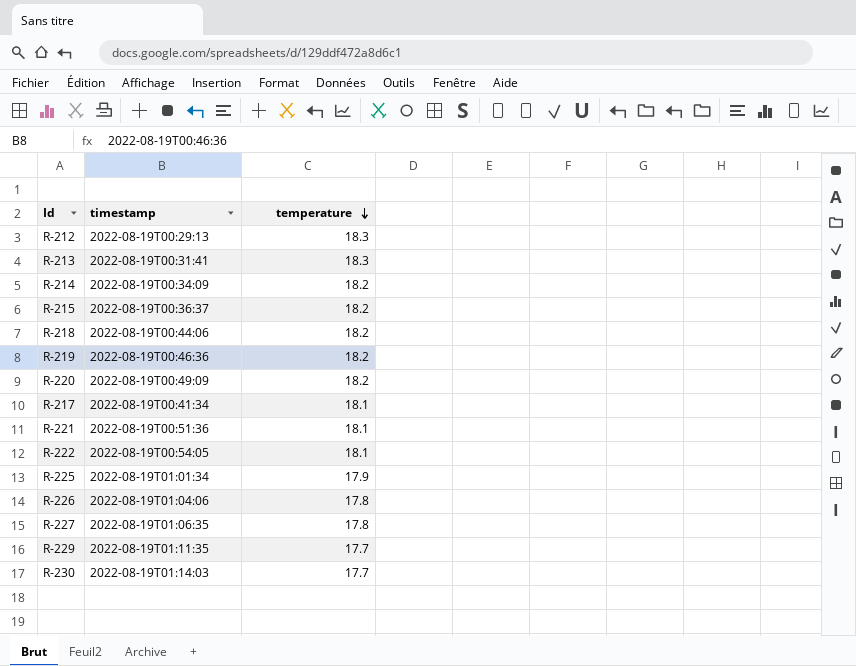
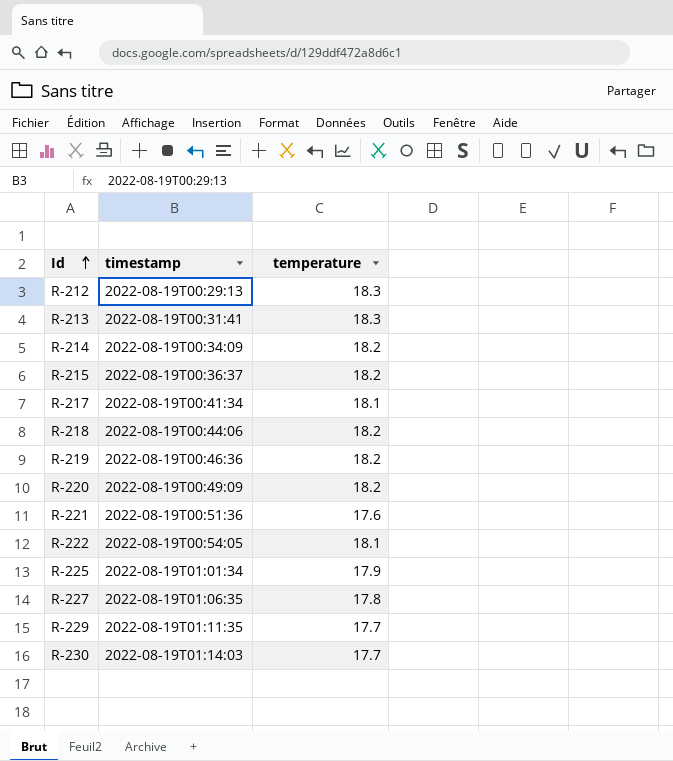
row order: temperature descending -> Id ascending
row R-226: 2022-08-19T01:04:06 | 17.8 -> none
R-221 | temperature: 18.1 -> 17.6

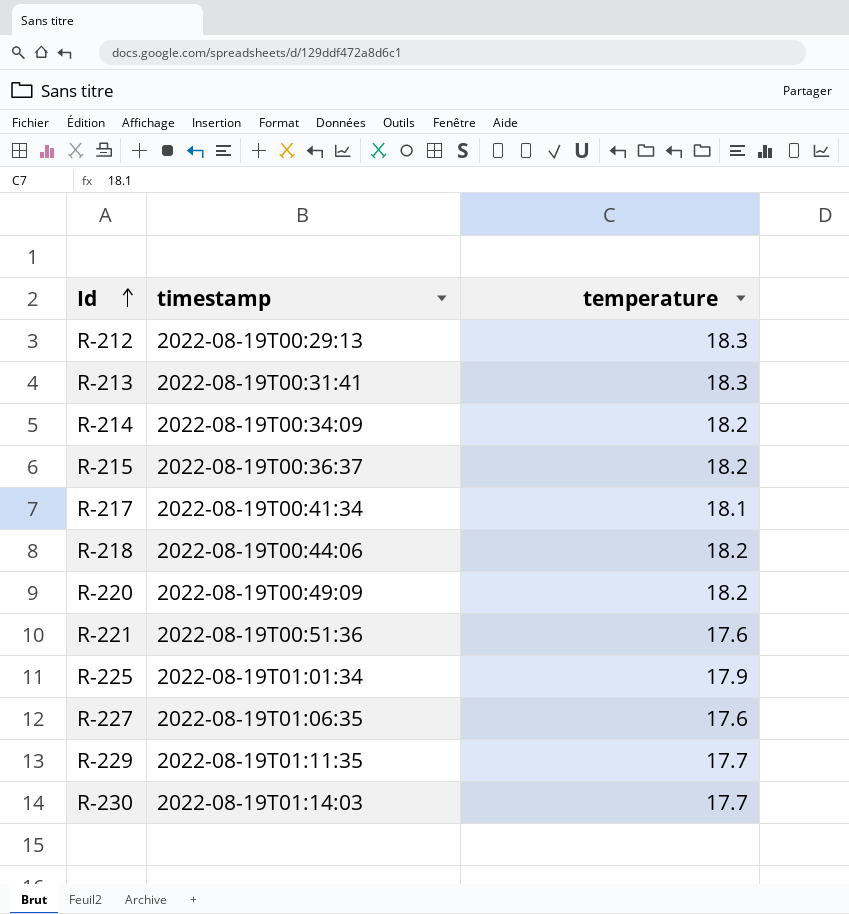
row R-219: 2022-08-19T00:46:36 | 18.2 -> none
row R-222: 2022-08-19T00:54:05 | 18.1 -> none
R-227 | temperature: 17.8 -> 17.6

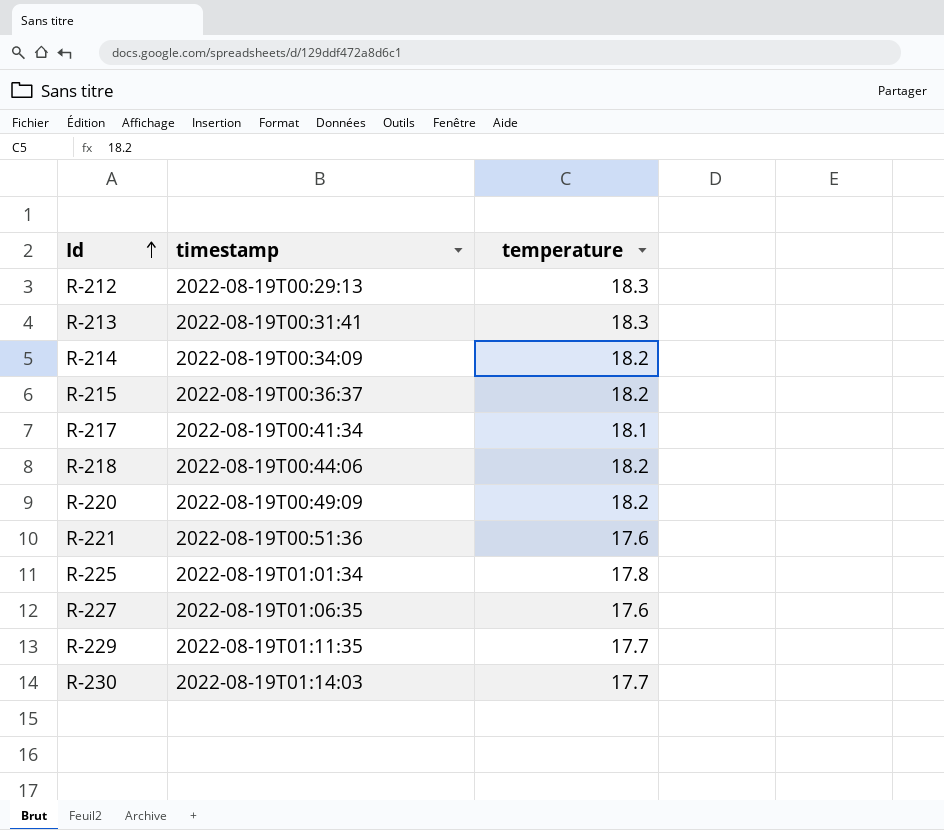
R-225 | temperature: 17.9 -> 17.8

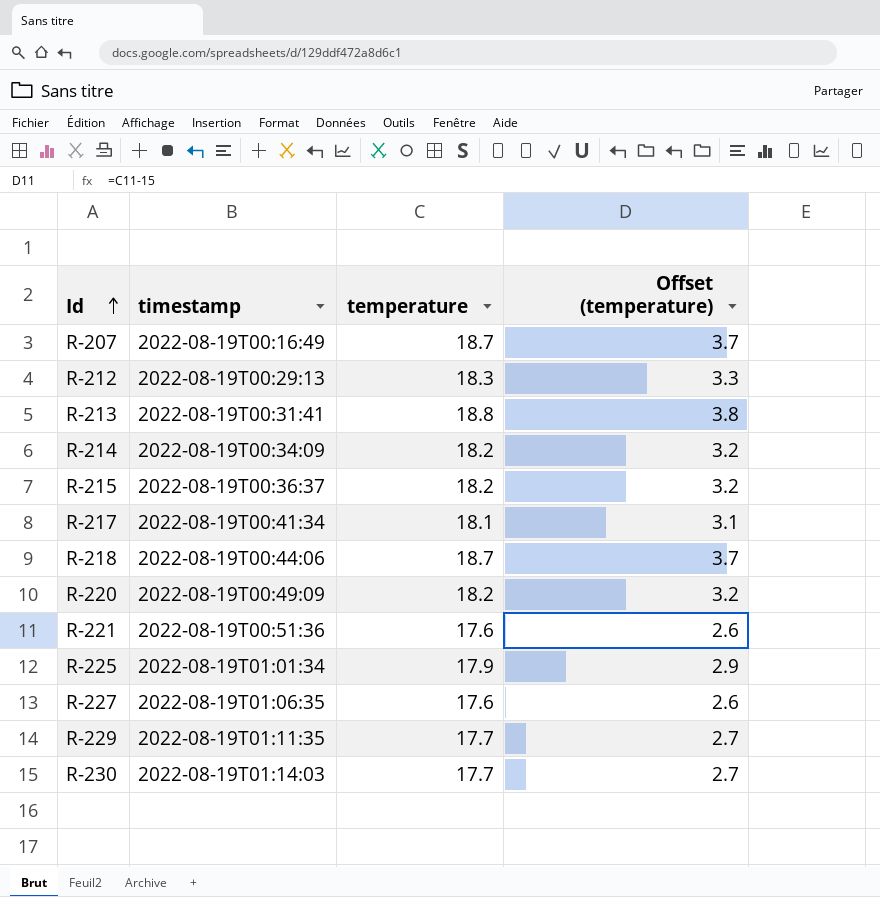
column Offset (temperature) | formula: none -> [temperature] - 15
row R-207: none -> 2022-08-19T00:16:49 | 18.7 | 3.7
R-213 | temperature: 18.3 -> 18.8
R-218 | temperature: 18.2 -> 18.7
R-225 | temperature: 17.8 -> 17.9

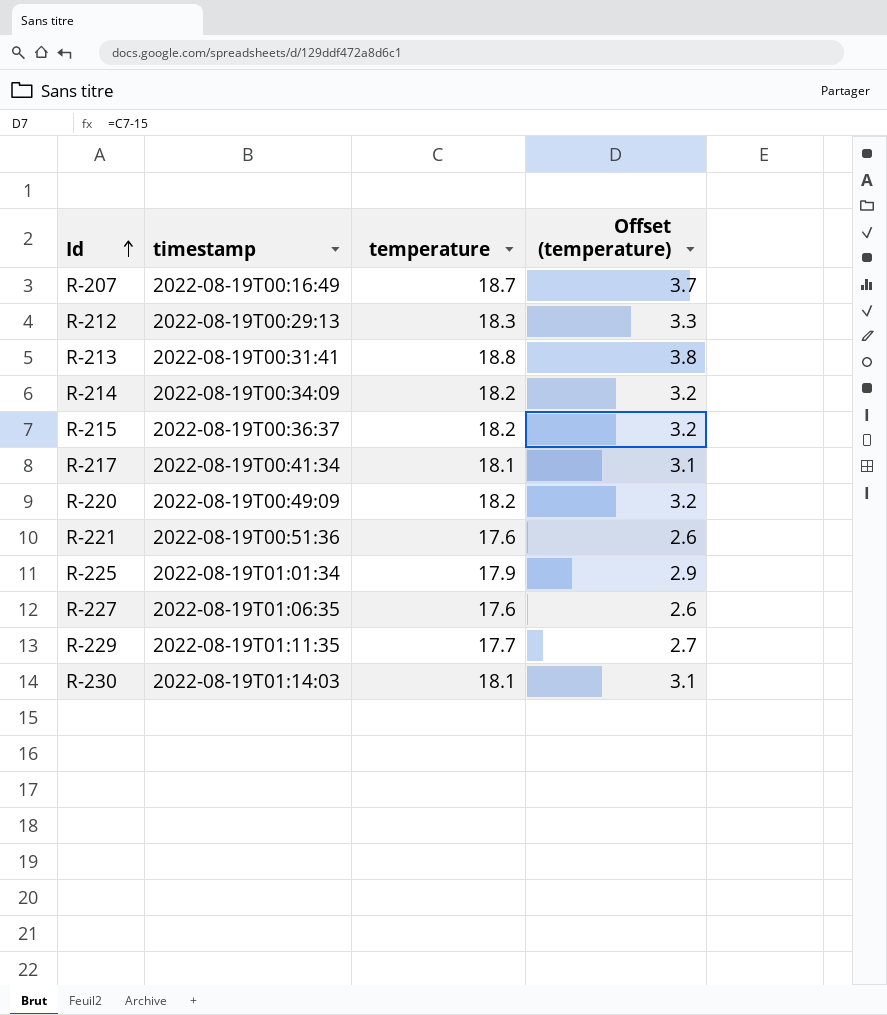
row R-218: 2022-08-19T00:44:06 | 18.7 | 3.7 -> none
R-230 | temperature: 17.7 -> 18.1
R-230 | Offset (temperature): 2.7 -> 3.1

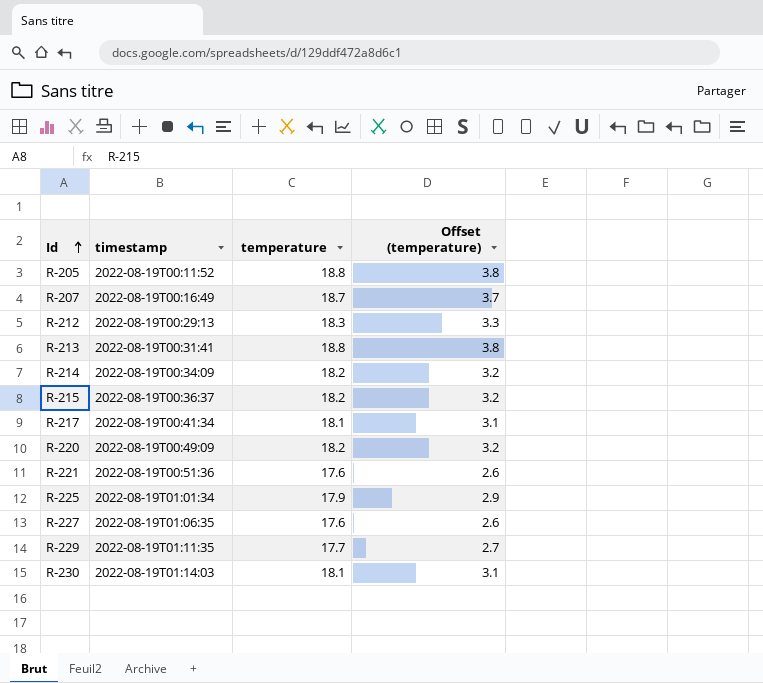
row R-205: none -> 2022-08-19T00:11:52 | 18.8 | 3.8

